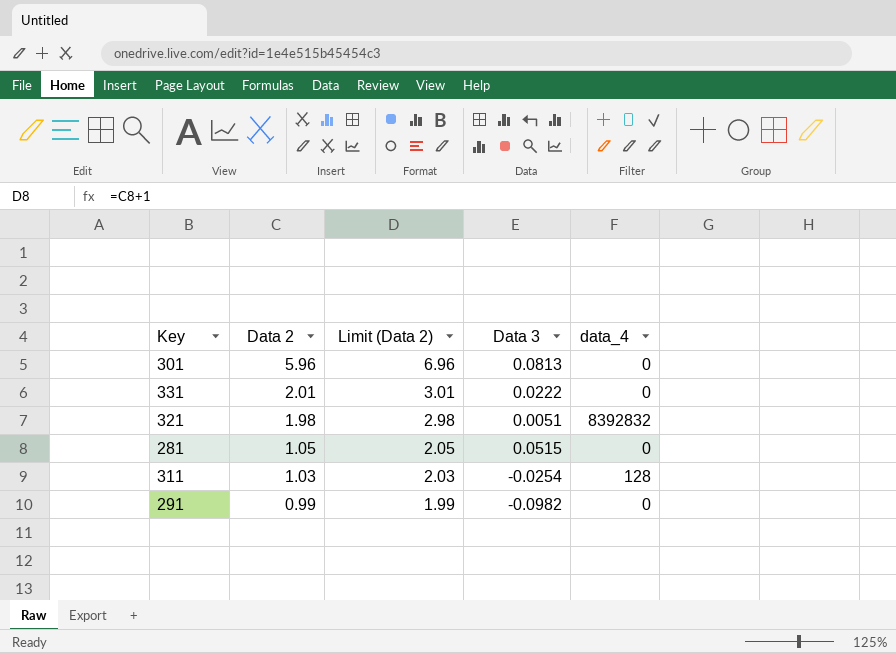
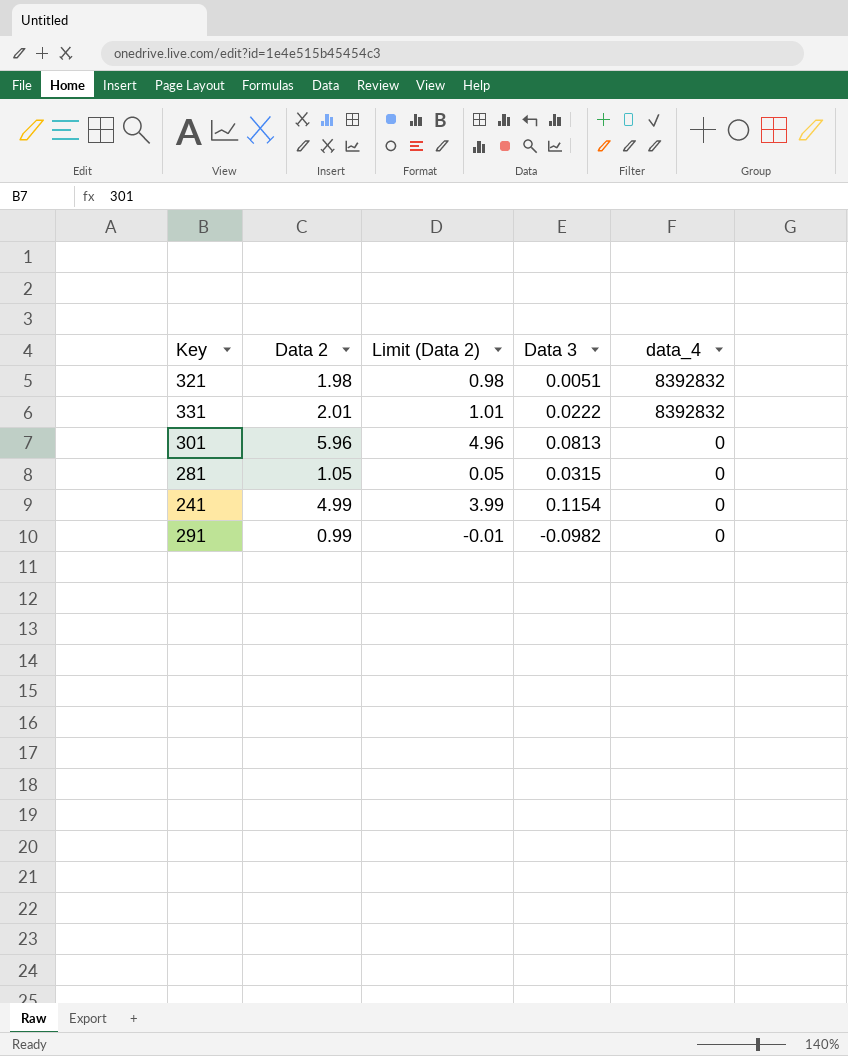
row order: Data 2 descending -> data_4 descending
column Limit (Data 2) | formula: [Data 2] + 1 -> [Data 2] - 1
row 311: 1.03 | 2.03 | -0.0254 | 128 -> none
331 | data_4: 0 -> 8392832
281 | Data 3: 0.0515 -> 0.0315
row 241: none -> 4.99 | 3.99 | 0.1154 | 0

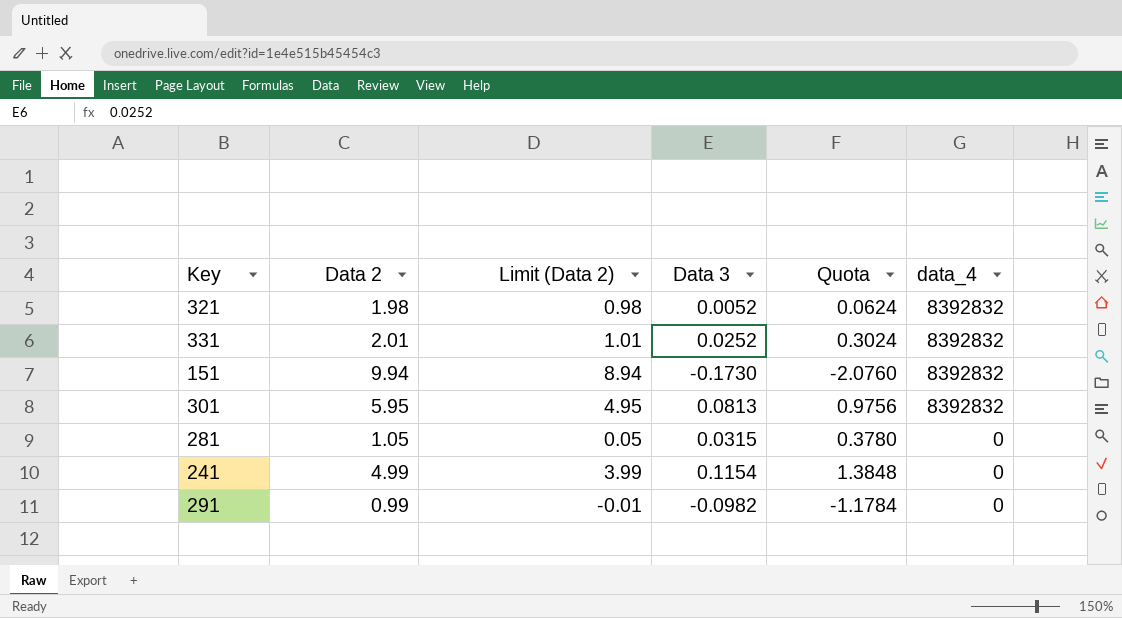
column Quota | formula: none -> [Data 3] * 12
321 | Data 3: 0.0051 -> 0.0052
331 | Data 3: 0.0222 -> 0.0252
row 151: none -> 9.94 | 8.94 | -0.1730 | -2.0760 | 8392832
301 | Data 2: 5.96 -> 5.95
301 | Limit (Data 2): 4.96 -> 4.95
301 | data_4: 0 -> 8392832

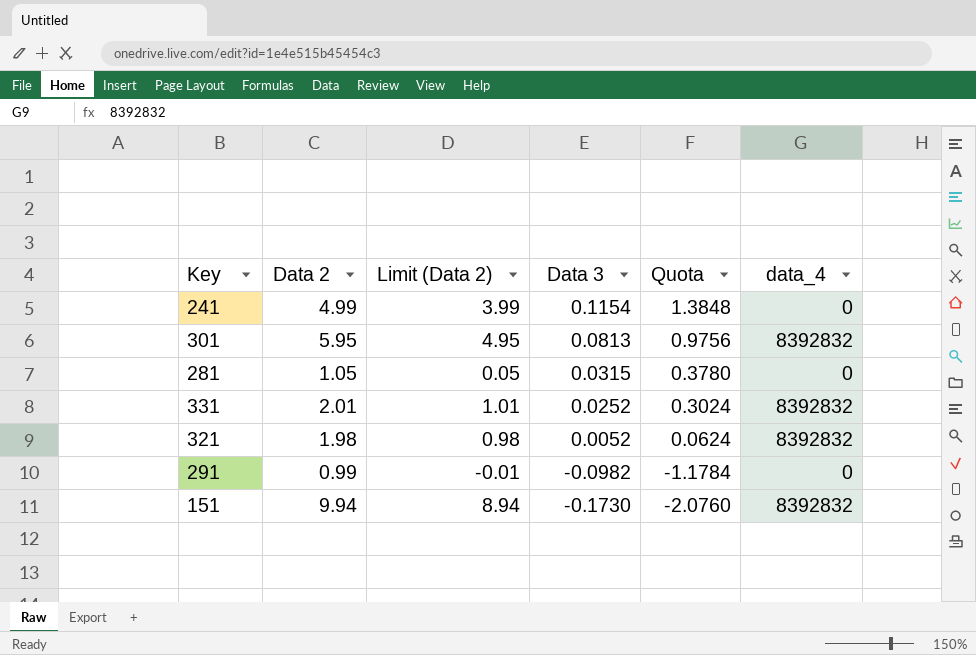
row order: data_4 descending -> Data 3 descending

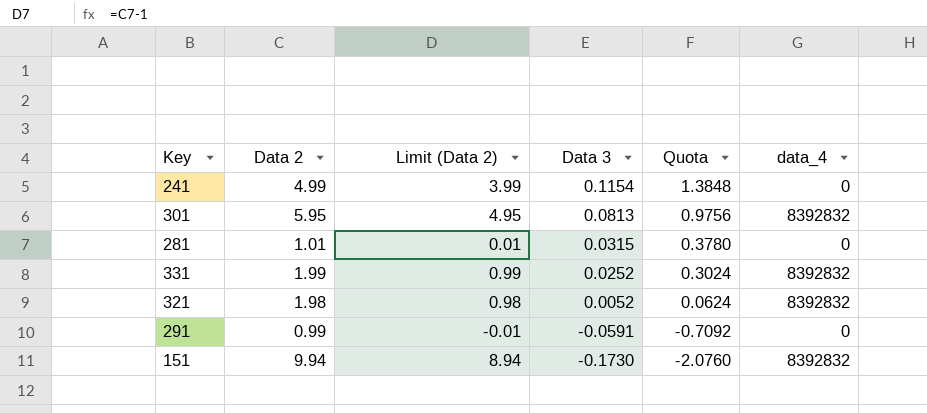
281 | Data 2: 1.05 -> 1.01
281 | Limit (Data 2): 0.05 -> 0.01
331 | Data 2: 2.01 -> 1.99
331 | Limit (Data 2): 1.01 -> 0.99
291 | Data 3: -0.0982 -> -0.0591
291 | Quota: -1.1784 -> -0.7092

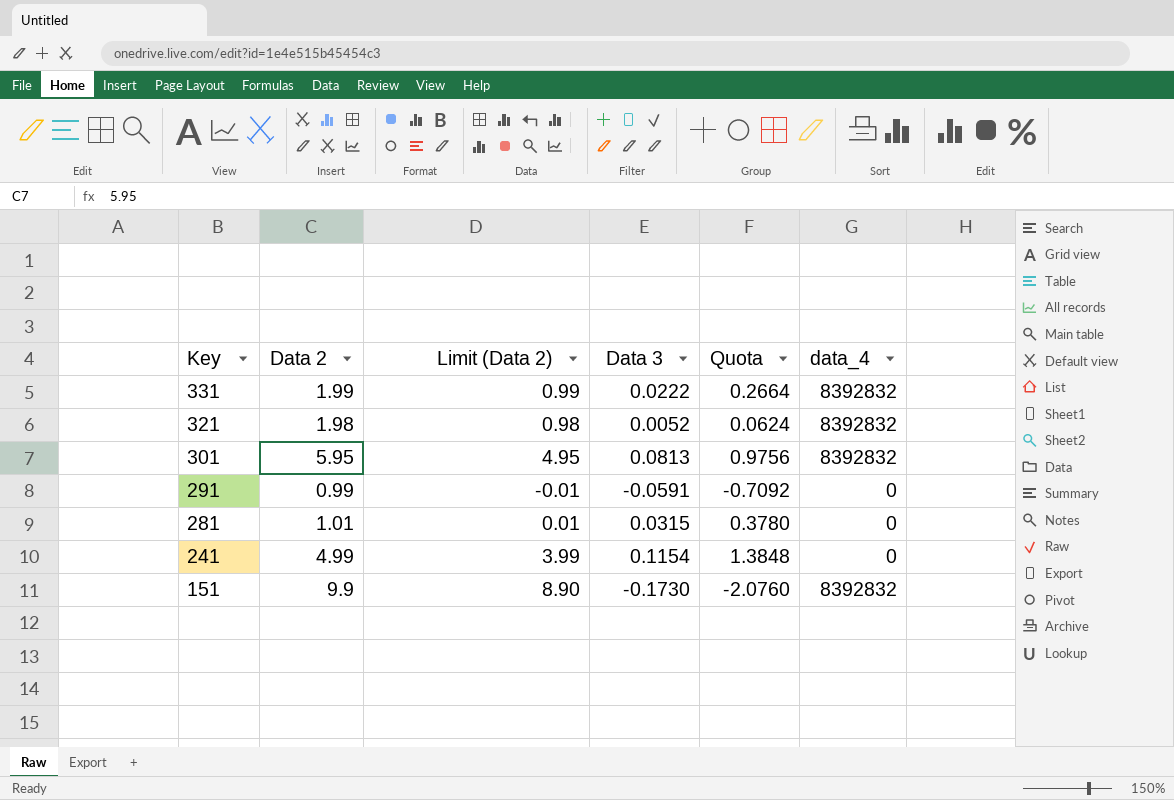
row order: Data 3 descending -> Key descending
331 | Data 3: 0.0252 -> 0.0222
331 | Quota: 0.3024 -> 0.2664
151 | Data 2: 9.94 -> 9.9
151 | Limit (Data 2): 8.94 -> 8.90

